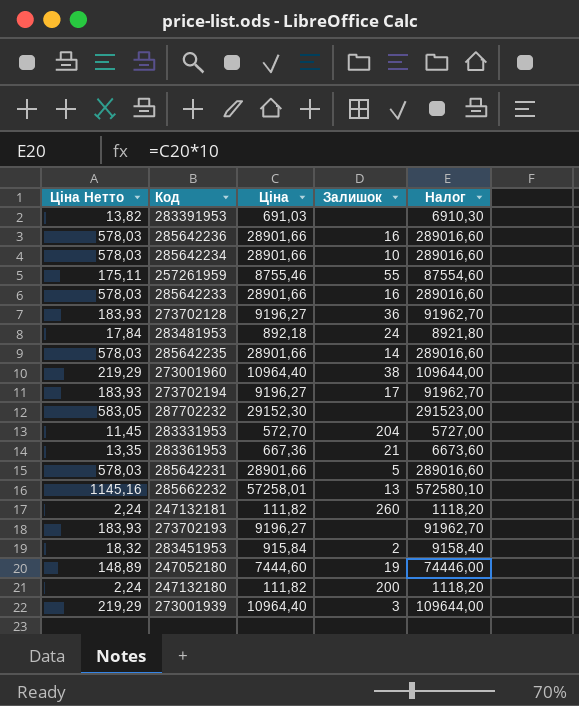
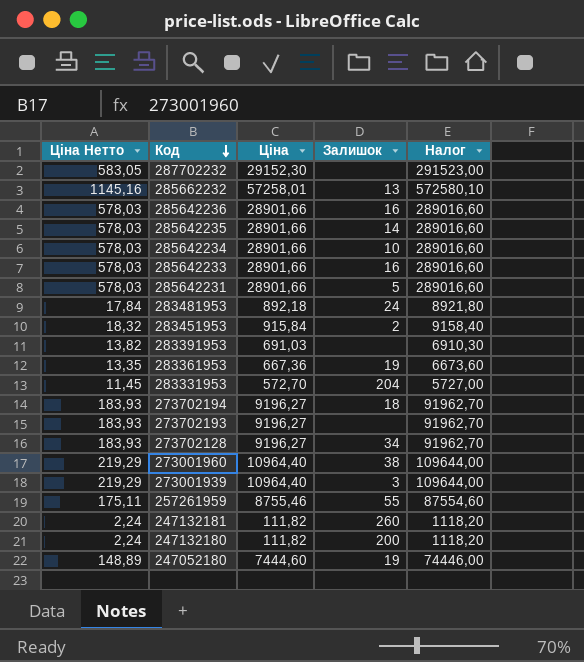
row order: none -> Код descending
283361953 | Залишок: 21 -> 19
273702194 | Залишок: 17 -> 18
273702128 | Залишок: 36 -> 34

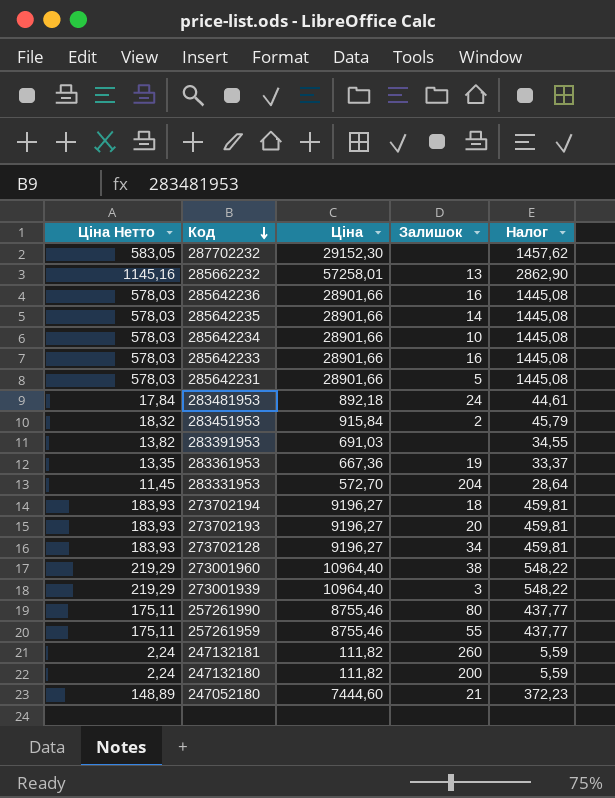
column Налог | formula: [Ціна] * 10 -> [Ціна] * 0,05
273702193 | Залишок: none -> 20
row 257261990: none -> 175,11 | 8755,46 | 80 | 437,77
247052180 | Залишок: 19 -> 21

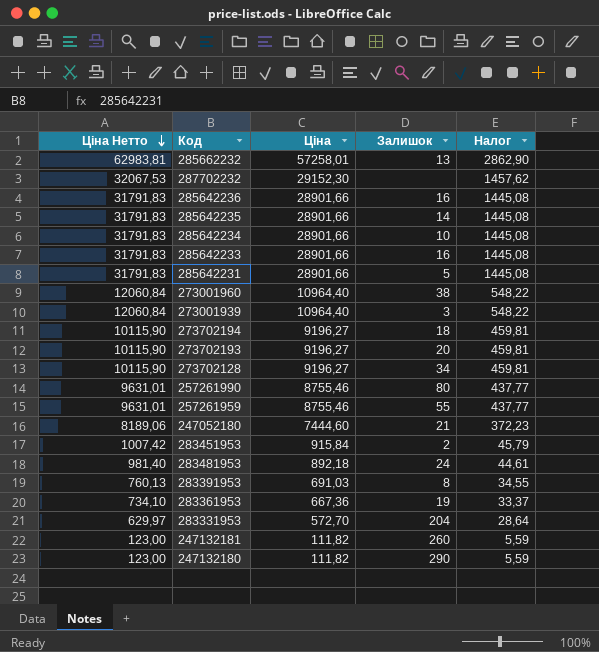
row order: Код descending -> Ціна Нетто descending
column Ціна Нетто | formula: [Ціна] * 0,02 -> [Ціна] * 1,1
283391953 | Залишок: none -> 8
247132180 | Залишок: 200 -> 290

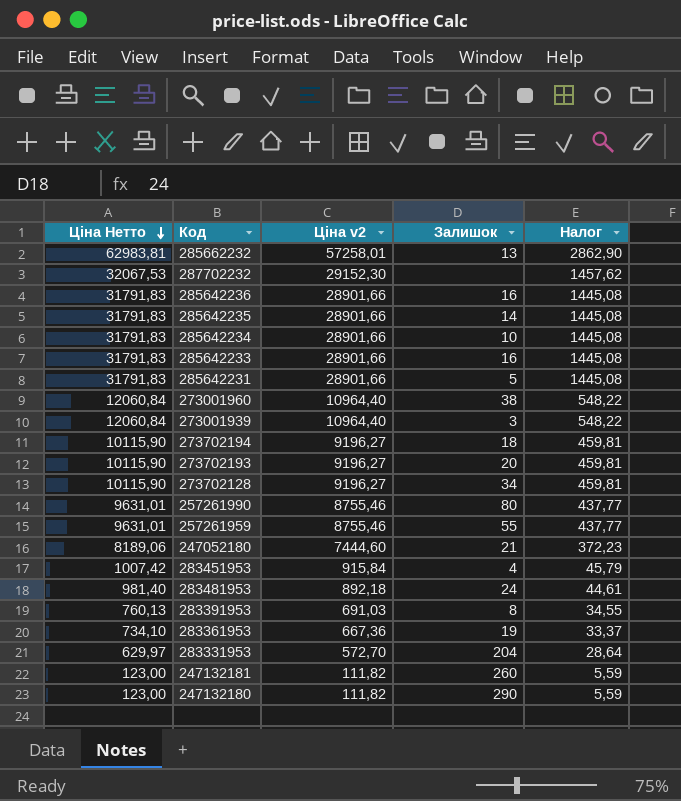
column name: Ціна -> Ціна v2
283451953 | Залишок: 2 -> 4

